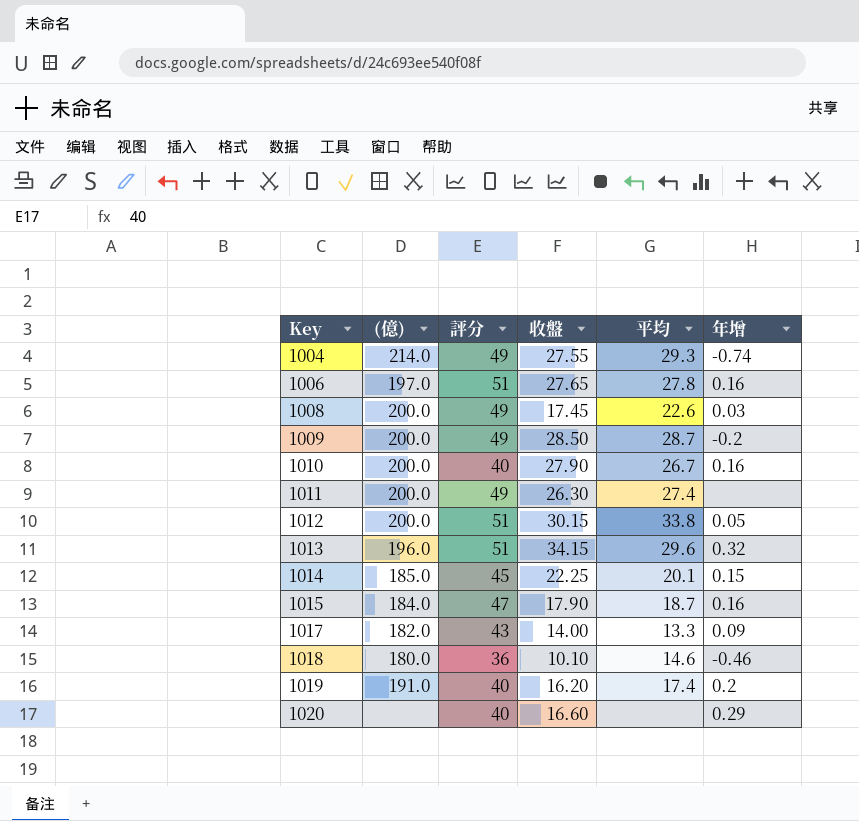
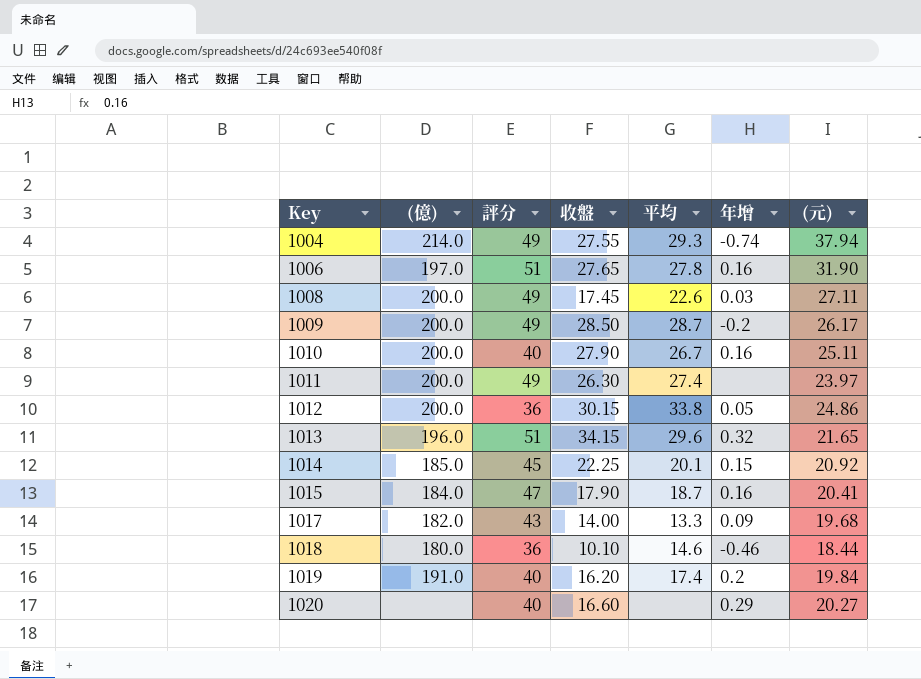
column (元) | position: none -> 7
1012 | 評分: 51 -> 36

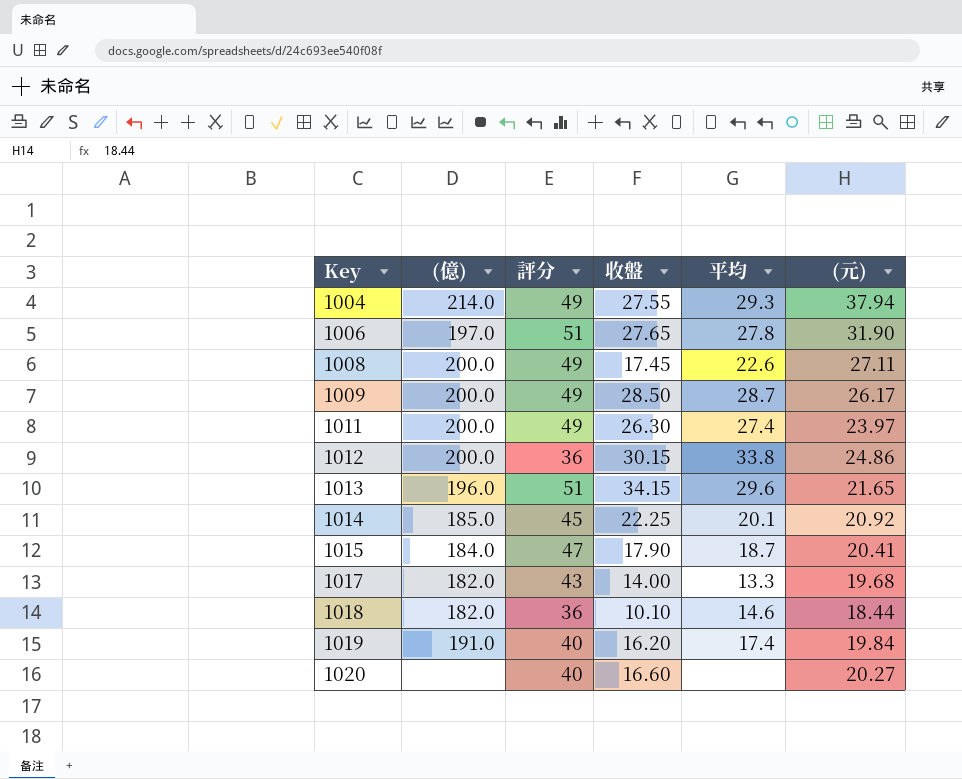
column 年增 | position: 6 -> none
row 1010: 200.0 | 40 | 27.90 | 26.7 | 0.16 | 25.11 -> none
1018 | (億): 180.0 -> 182.0

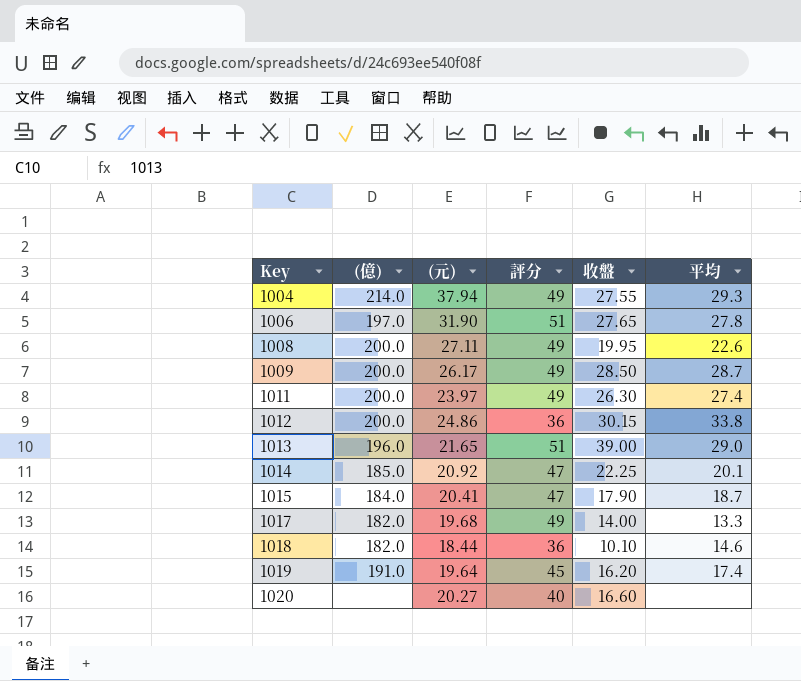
column (元) | position: 6 -> 3
1008 | 收盤: 17.45 -> 19.95
1013 | 收盤: 34.15 -> 39.00
1013 | 平均: 29.6 -> 29.0
1014 | 評分: 45 -> 47
1017 | 評分: 43 -> 49
1019 | (元): 19.84 -> 19.64
1019 | 評分: 40 -> 45

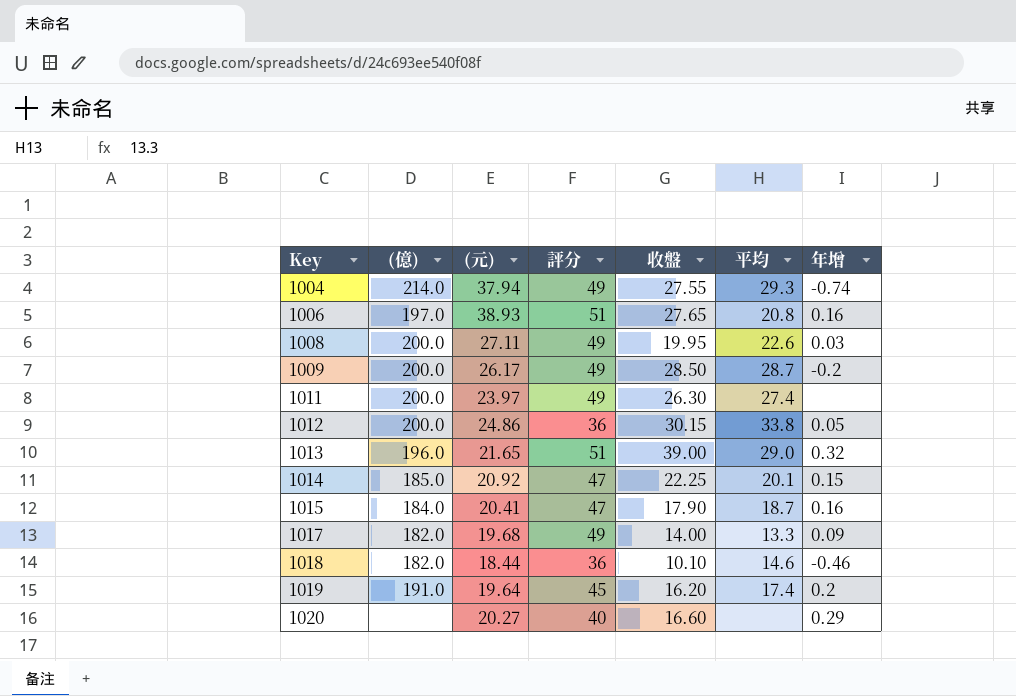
column 年增 | position: none -> 7
1006 | (元): 31.90 -> 38.93
1006 | 平均: 27.8 -> 20.8

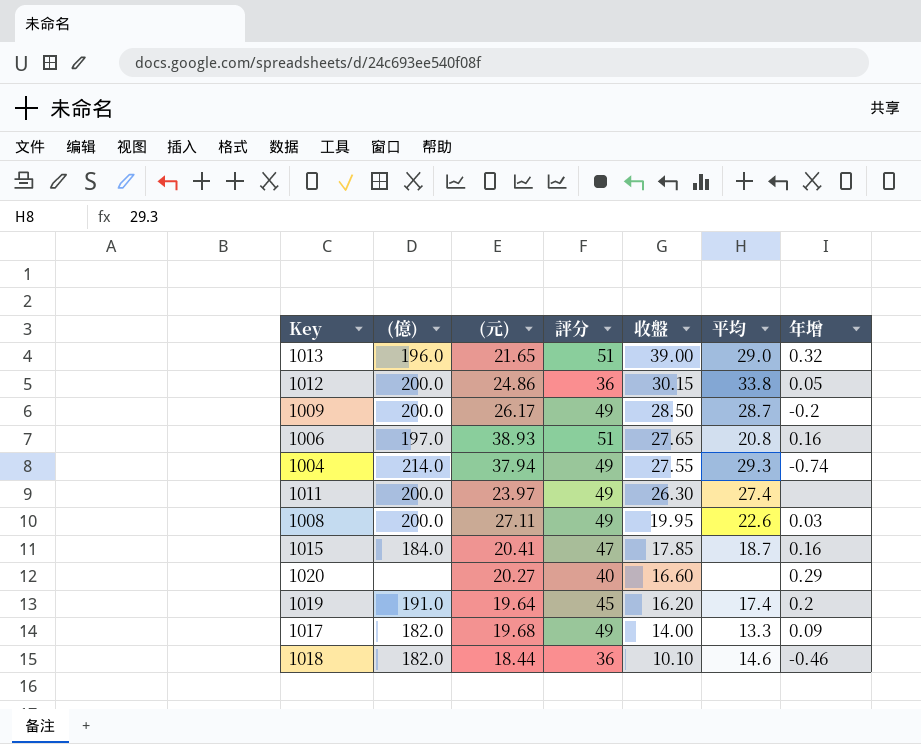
row order: Key ascending -> 收盤 descending
row 1014: 185.0 | 20.92 | 47 | 22.25 | 20.1 | 0.15 -> none
1015 | 收盤: 17.90 -> 17.85

